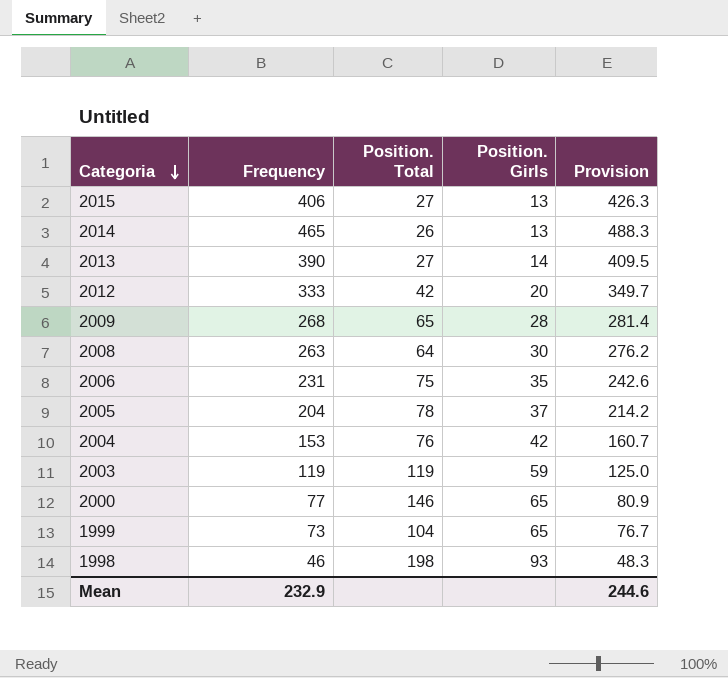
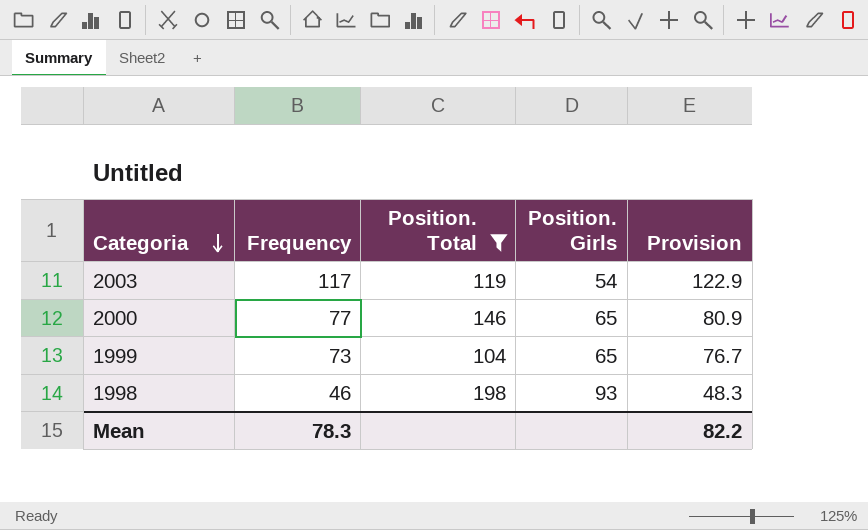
filter: none -> Position. Total >= 104
2003 | Frequency: 119 -> 117
2003 | Position. Girls: 59 -> 54
2003 | Provision: 125.0 -> 122.9
Mean | Frequency: 232.9 -> 78.3
Mean | Provision: 244.6 -> 82.2

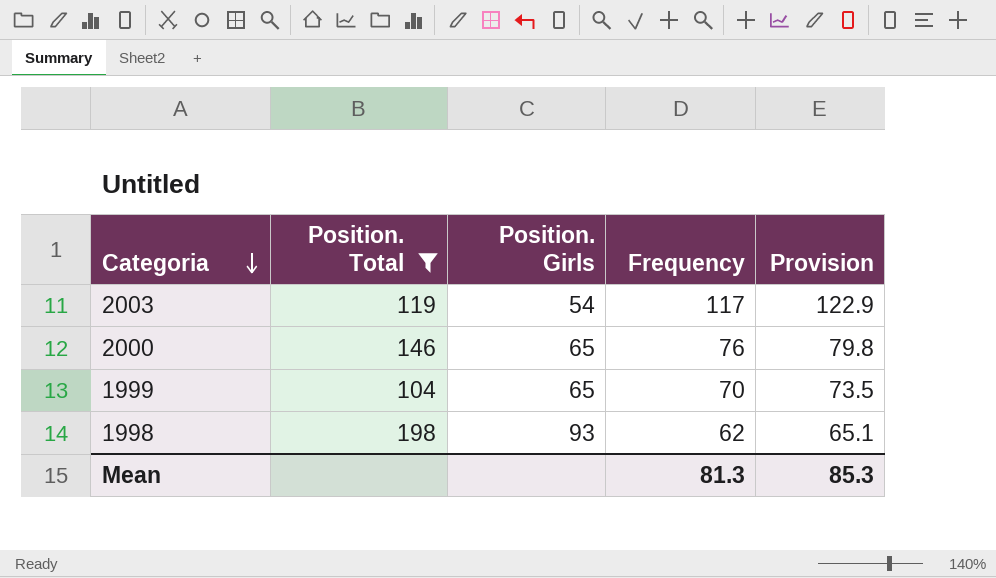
column Frequency | position: 2 -> 4
2000 | Frequency: 77 -> 76
2000 | Provision: 80.9 -> 79.8
1999 | Frequency: 73 -> 70
1999 | Provision: 76.7 -> 73.5
1998 | Frequency: 46 -> 62
1998 | Provision: 48.3 -> 65.1
Mean | Frequency: 78.3 -> 81.3
Mean | Provision: 82.2 -> 85.3

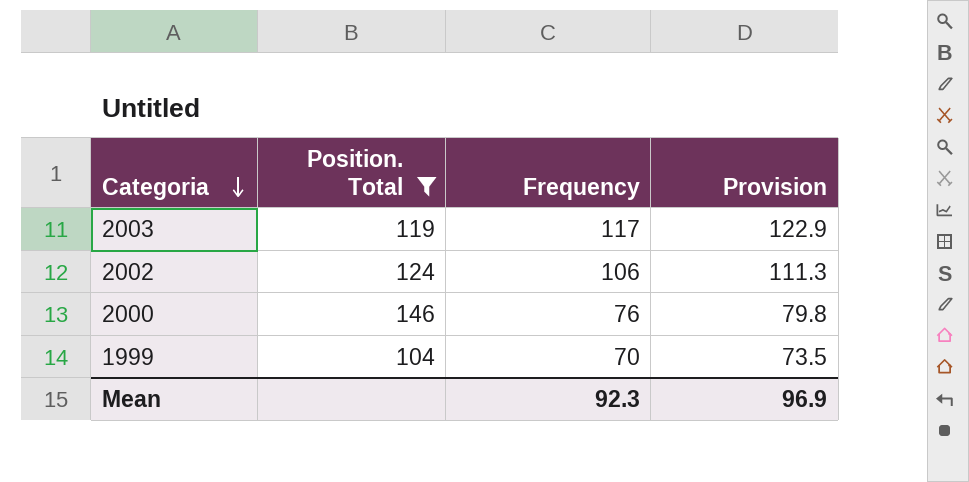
column Position. Girls | position: 3 -> none
row 1998: 198 | 93 | 62 | 65.1 -> none
row 2002: none -> 124 | 106 | 111.3
Mean | Frequency: 81.3 -> 92.3
Mean | Provision: 85.3 -> 96.9

